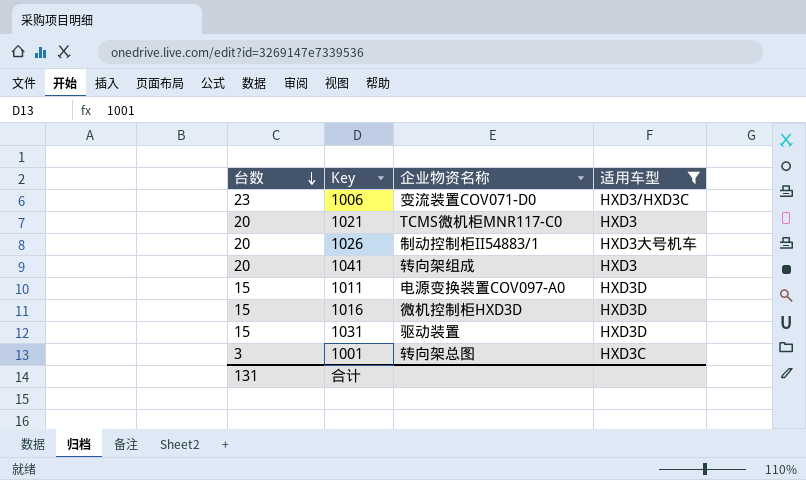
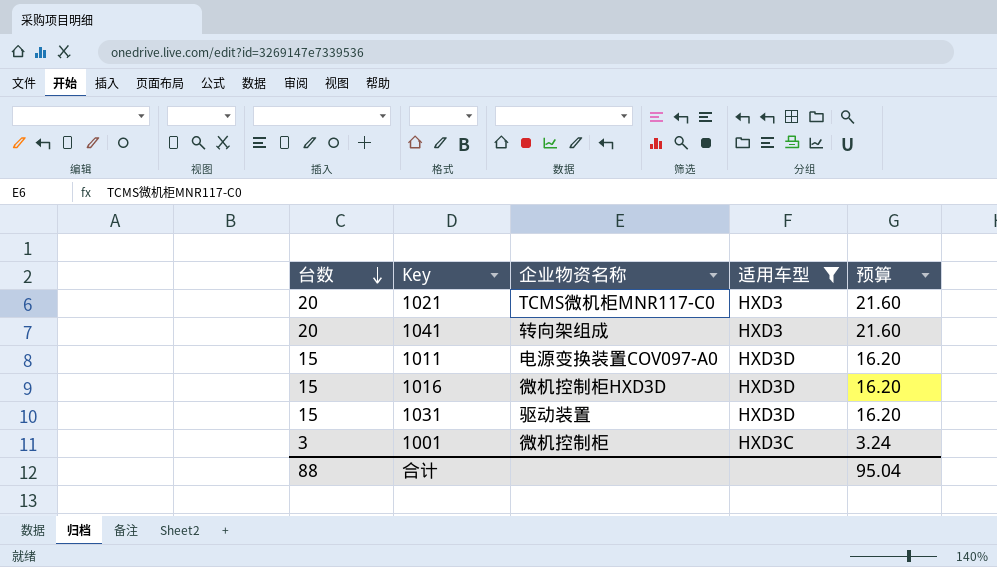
column 预算 | formula: none -> [台数] * 1.08
row 1006: 23 | 变流装置COV071-D0 | HXD3/HXD3C -> none
row 1026: 20 | 制动控制柜II54883/1 | HXD3大号机车 -> none
1001 | 企业物资名称: 转向架总图 -> 微机控制柜
合计 | 台数: 131 -> 88

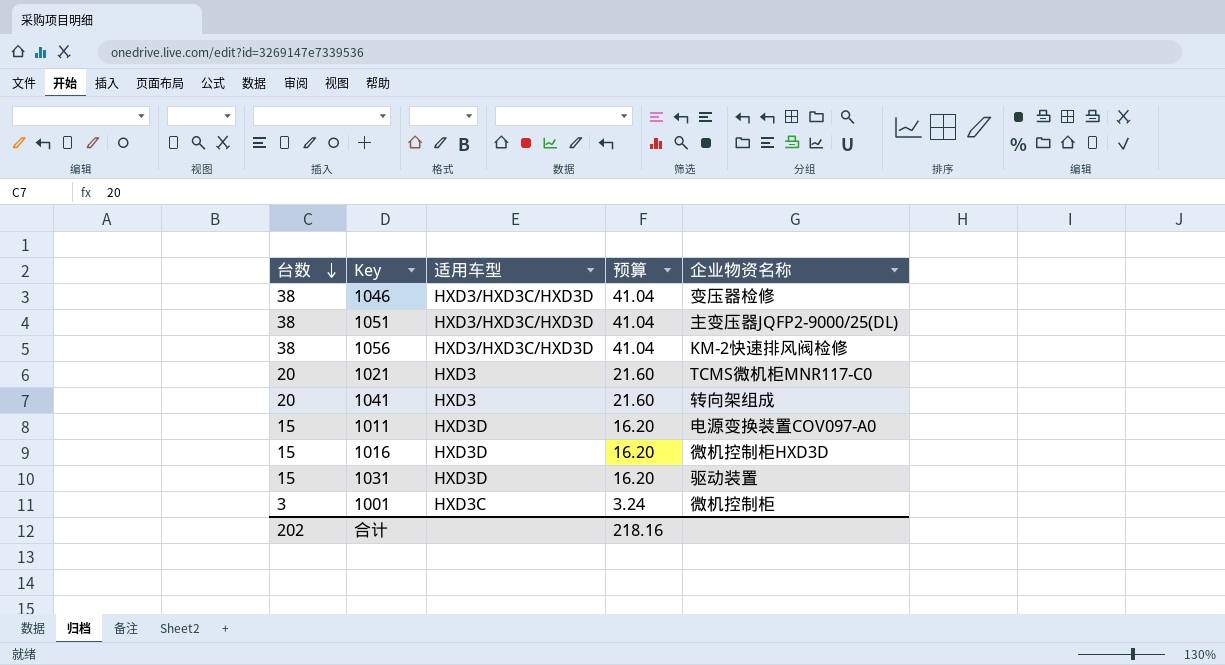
filter: 适用车型 != HXD3/HXD3C/HXD3D -> none
column 企业物资名称 | position: 3 -> 5
合计 | 台数: 88 -> 202
合计 | 预算: 95.04 -> 218.16

